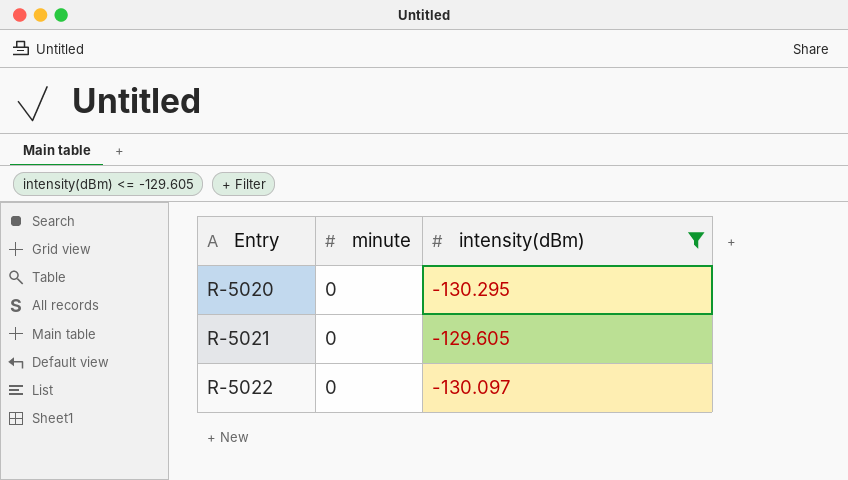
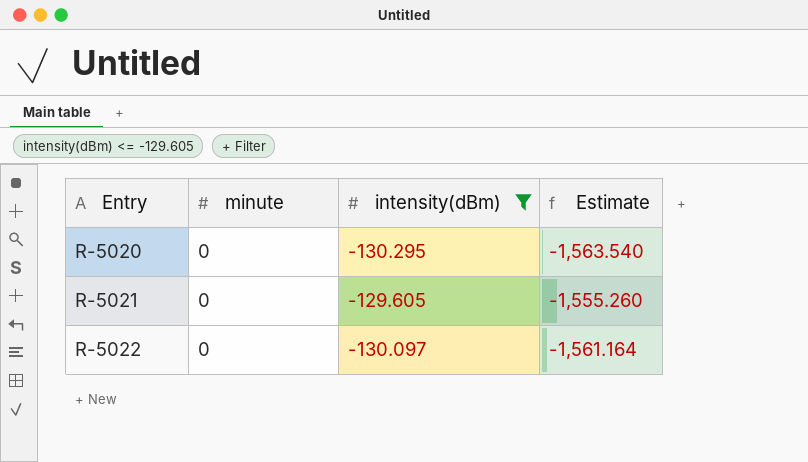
column Estimate | formula: none -> [intensity(dBm)] * 12

